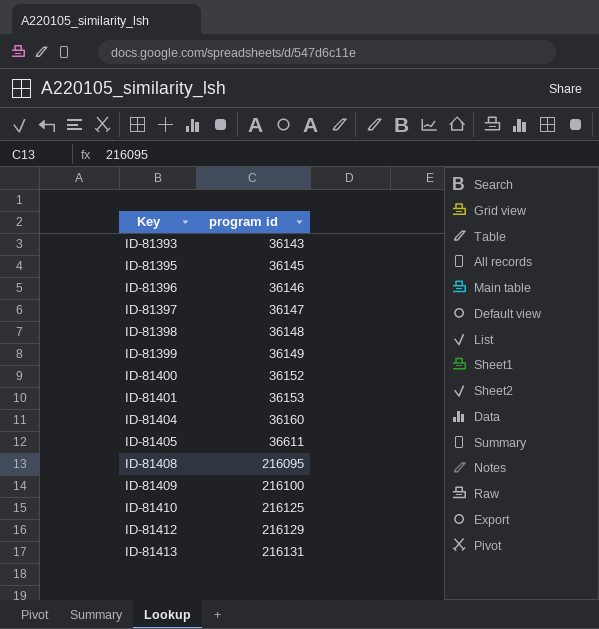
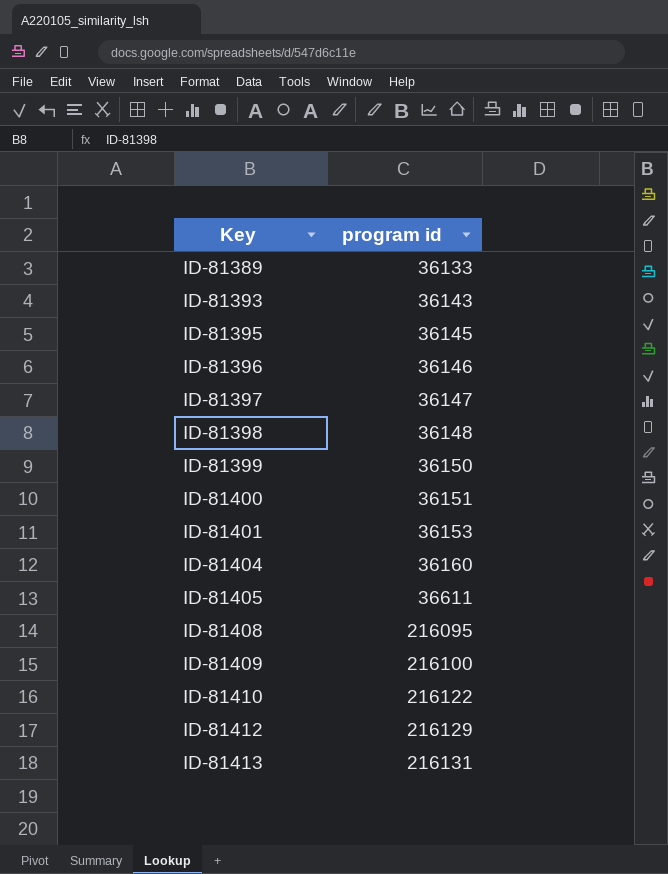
row ID-81389: none -> 36133
ID-81399 | program id: 36149 -> 36150
ID-81400 | program id: 36152 -> 36151
ID-81410 | program id: 216125 -> 216122

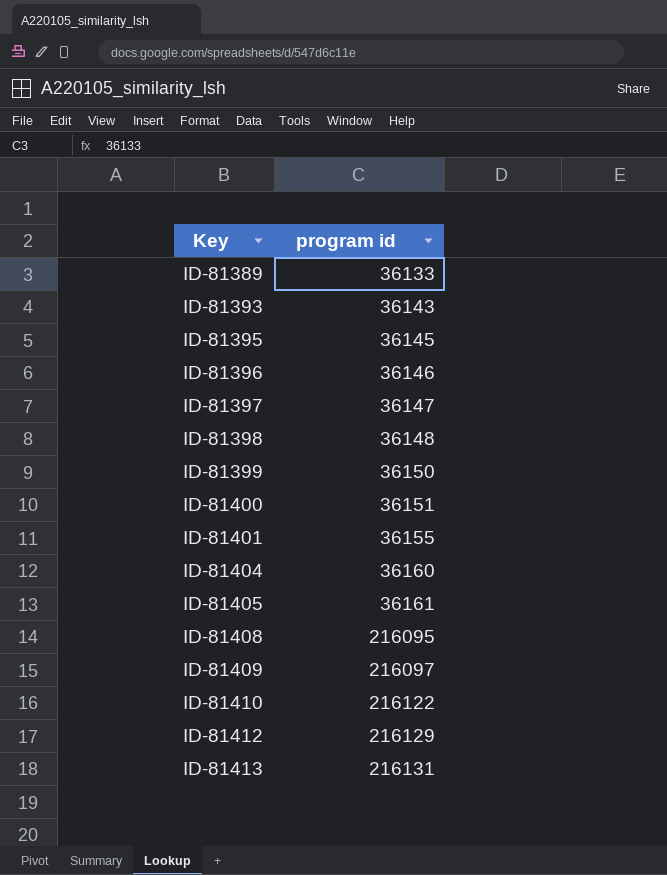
ID-81401 | program id: 36153 -> 36155
ID-81405 | program id: 36611 -> 36161
ID-81409 | program id: 216100 -> 216097

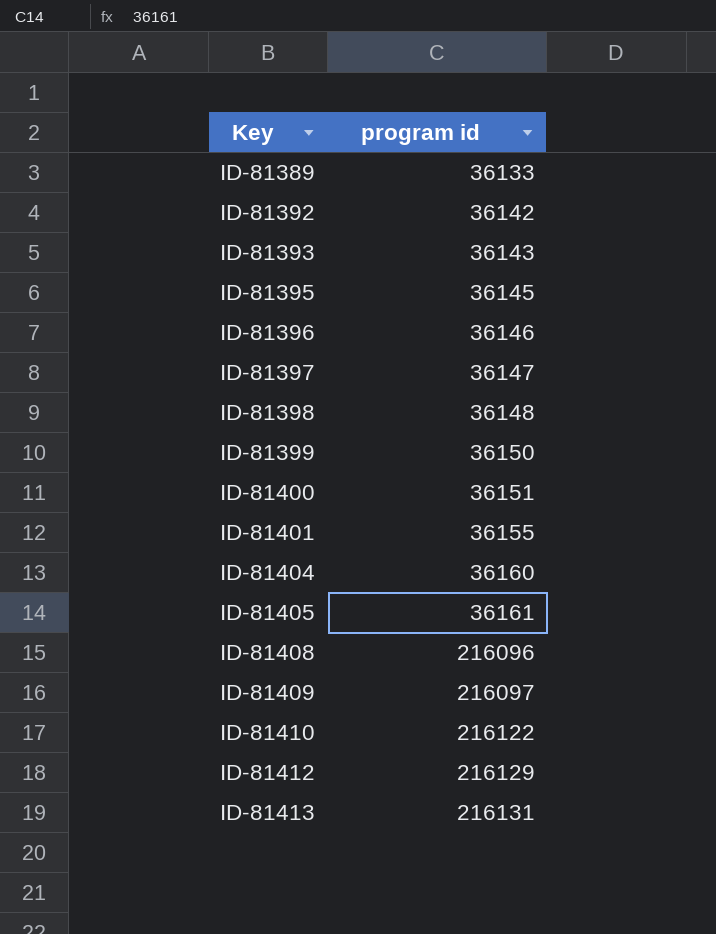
row ID-81392: none -> 36142
ID-81408 | program id: 216095 -> 216096

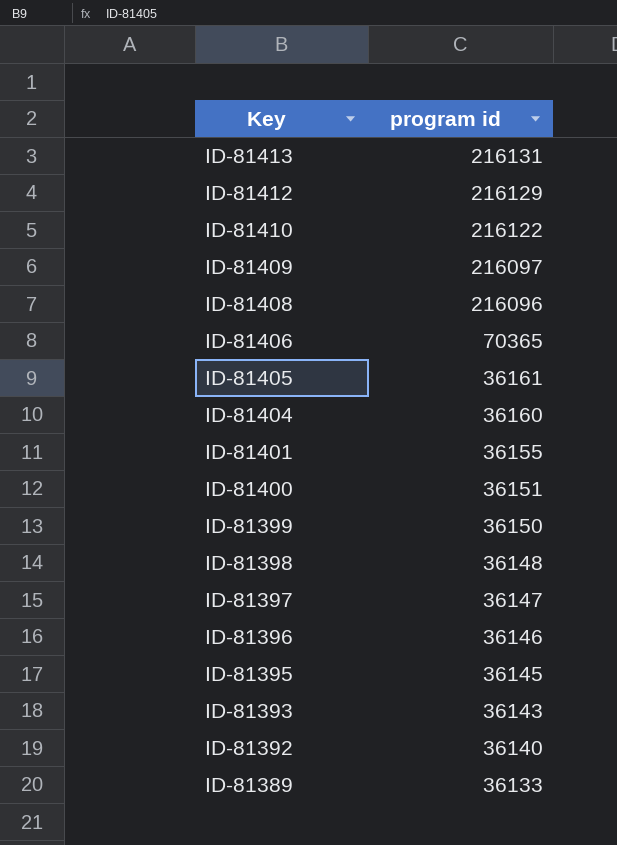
row order: Key ascending -> Key descending
row ID-81406: none -> 70365
ID-81392 | program id: 36142 -> 36140

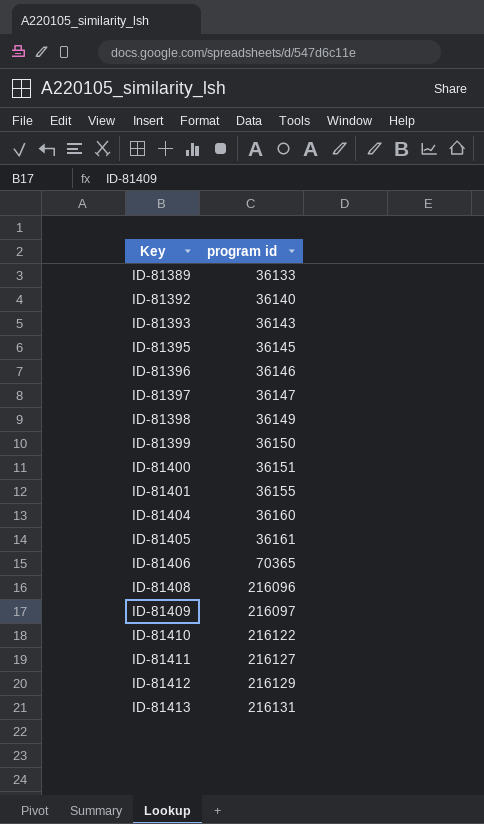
row order: Key descending -> Key ascending
ID-81398 | program id: 36148 -> 36149
row ID-81411: none -> 216127

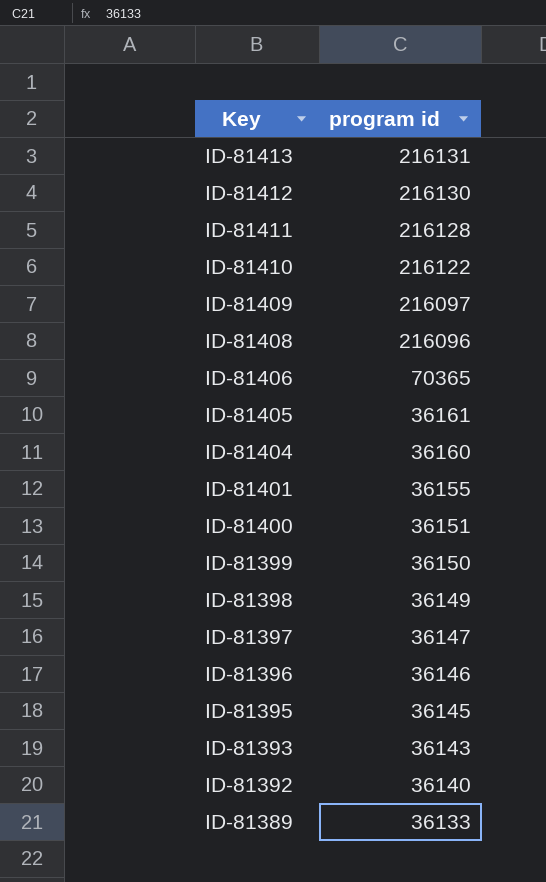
row order: Key ascending -> Key descending
ID-81412 | program id: 216129 -> 216130
ID-81411 | program id: 216127 -> 216128

